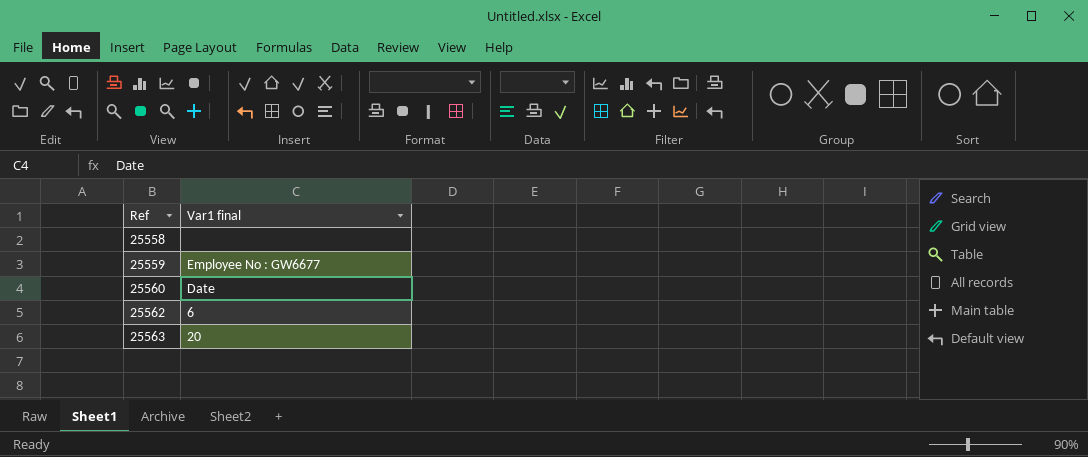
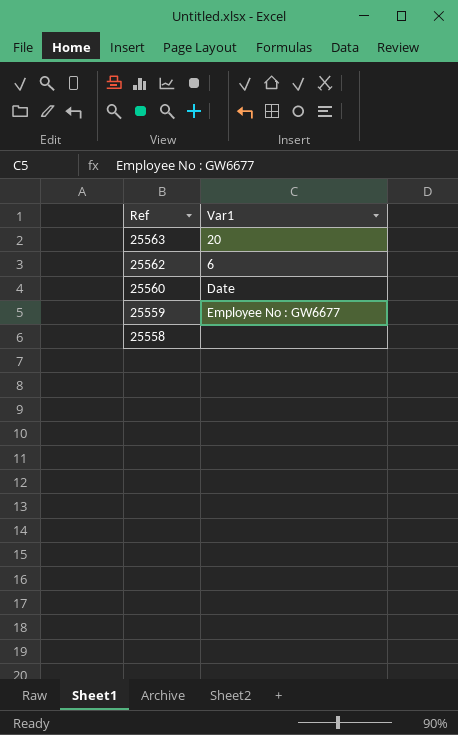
row order: Ref ascending -> Ref descending
column name: Var1 final -> Var1

